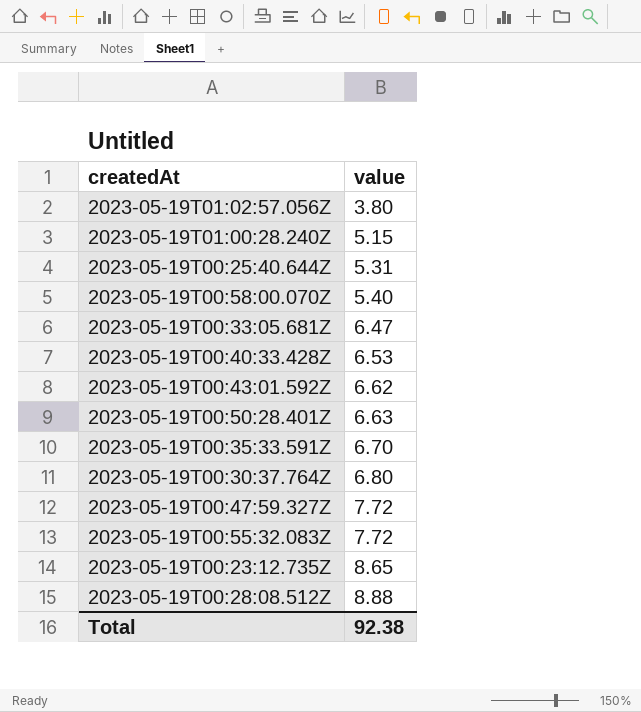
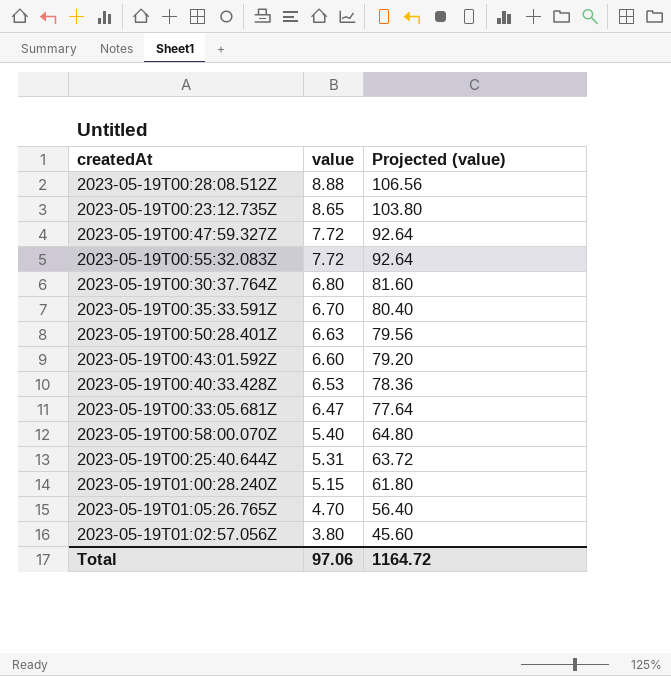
row order: value ascending -> value descending
column Projected (value) | formula: none -> [value] * 12
2023-05-19T00:43:01.592Z | value: 6.62 -> 6.60
row 2023-05-19T01:05:26.765Z: none -> 4.70 | 56.40
Total | value: 92.38 -> 97.06

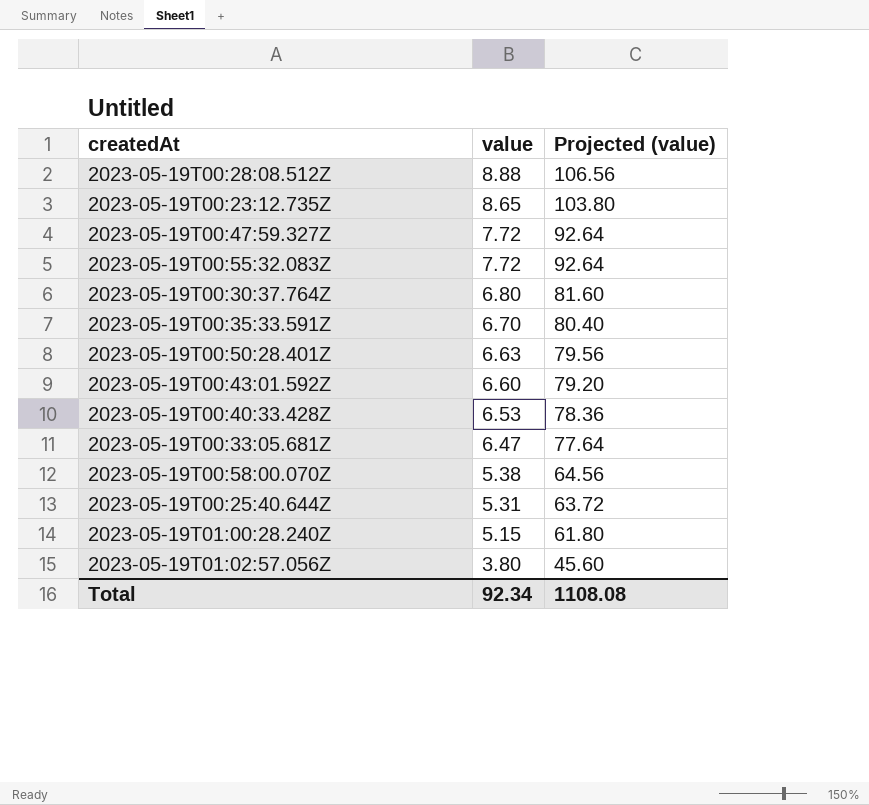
row 2023-05-19T01:05:26.765Z: 4.70 | 56.40 -> none
2023-05-19T00:58:00.070Z | value: 5.40 -> 5.38
2023-05-19T00:58:00.070Z | Projected (value): 64.80 -> 64.56
Total | value: 97.06 -> 92.34
Total | Projected (value): 1164.72 -> 1108.08

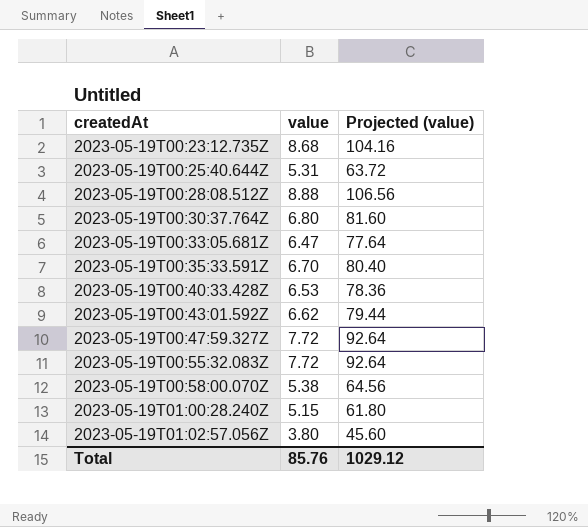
row order: value descending -> createdAt ascending
row 2023-05-19T00:50:28.401Z: 6.63 | 79.56 -> none
2023-05-19T00:23:12.735Z | value: 8.65 -> 8.68
2023-05-19T00:23:12.735Z | Projected (value): 103.80 -> 104.16
2023-05-19T00:43:01.592Z | value: 6.60 -> 6.62
2023-05-19T00:43:01.592Z | Projected (value): 79.20 -> 79.44
Total | value: 92.34 -> 85.76
Total | Projected (value): 1108.08 -> 1029.12

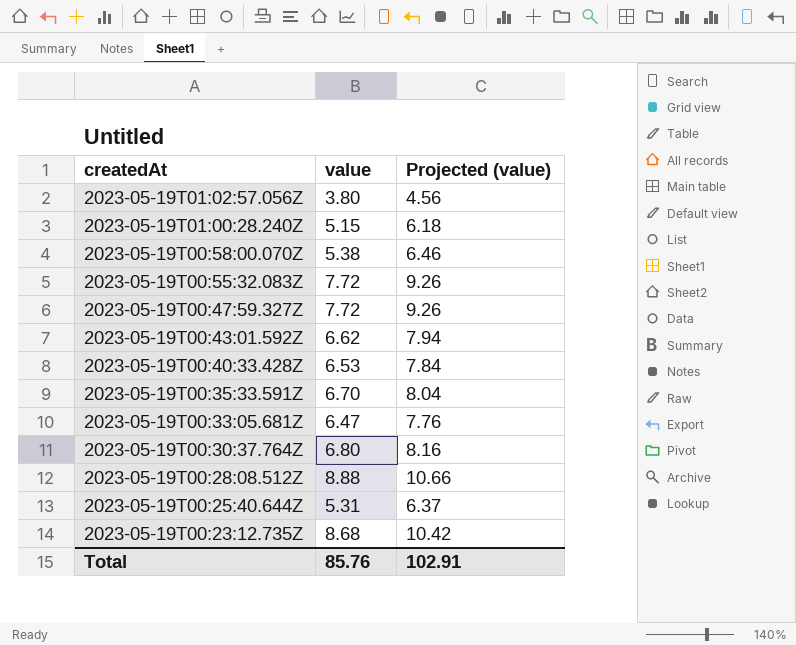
row order: createdAt ascending -> createdAt descending
column Projected (value) | formula: [value] * 12 -> [value] * 1.2
Total | Projected (value): 1029.12 -> 102.91

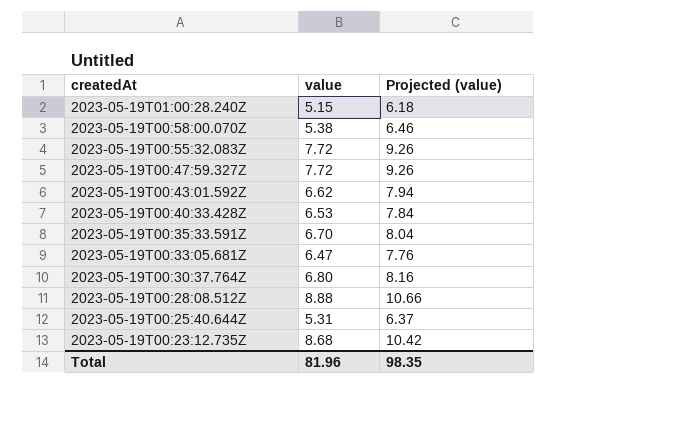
row 2023-05-19T01:02:57.056Z: 3.80 | 4.56 -> none
Total | value: 85.76 -> 81.96
Total | Projected (value): 102.91 -> 98.35

